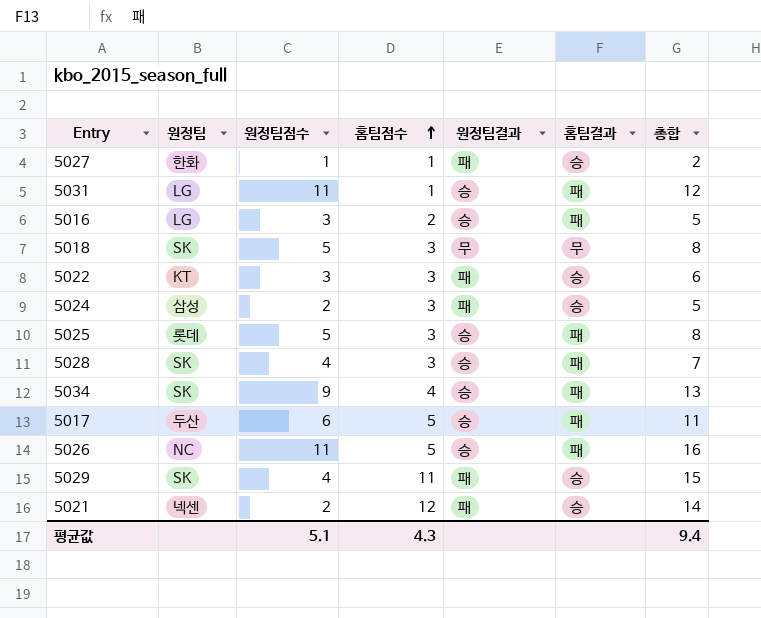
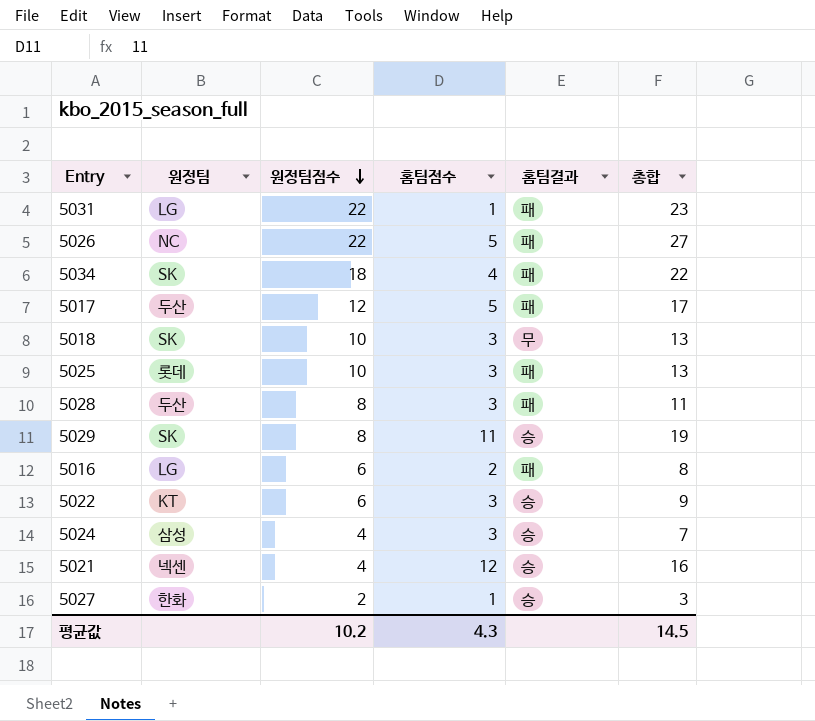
row order: 홈팀점수 ascending -> 원정팀점수 descending
column 원정팀결과 | position: 5 -> none
5031 | 원정팀점수: 11 -> 22
5031 | 총합: 12 -> 23
5026 | 원정팀점수: 11 -> 22
5026 | 총합: 16 -> 27
5034 | 원정팀점수: 9 -> 18
5034 | 총합: 13 -> 22
5017 | 원정팀점수: 6 -> 12
5017 | 총합: 11 -> 17
5018 | 원정팀점수: 5 -> 10
5018 | 총합: 8 -> 13
5025 | 원정팀점수: 5 -> 10
5025 | 총합: 8 -> 13
5028 | 원정팀: SK -> 두산
5028 | 원정팀점수: 4 -> 8
5028 | 총합: 7 -> 11
5029 | 원정팀점수: 4 -> 8
5029 | 총합: 15 -> 19
5016 | 원정팀점수: 3 -> 6
5016 | 총합: 5 -> 8
5022 | 원정팀점수: 3 -> 6
5022 | 총합: 6 -> 9
5024 | 원정팀점수: 2 -> 4
5024 | 총합: 5 -> 7
5021 | 원정팀점수: 2 -> 4
5021 | 총합: 14 -> 16
5027 | 원정팀점수: 1 -> 2
5027 | 총합: 2 -> 3
평균값 | 원정팀점수: 5.1 -> 10.2
평균값 | 총합: 9.4 -> 14.5

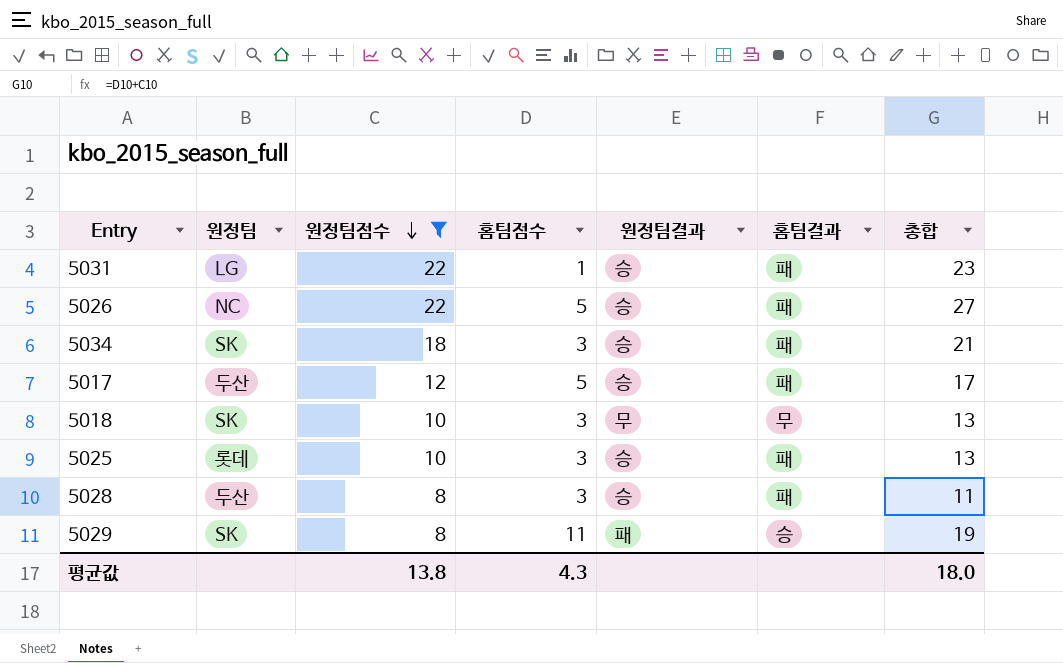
filter: none -> 원정팀점수 >= 8
column 원정팀결과 | position: none -> 5
5034 | 홈팀점수: 4 -> 3
5034 | 총합: 22 -> 21
평균값 | 원정팀점수: 10.2 -> 13.8
평균값 | 총합: 14.5 -> 18.0

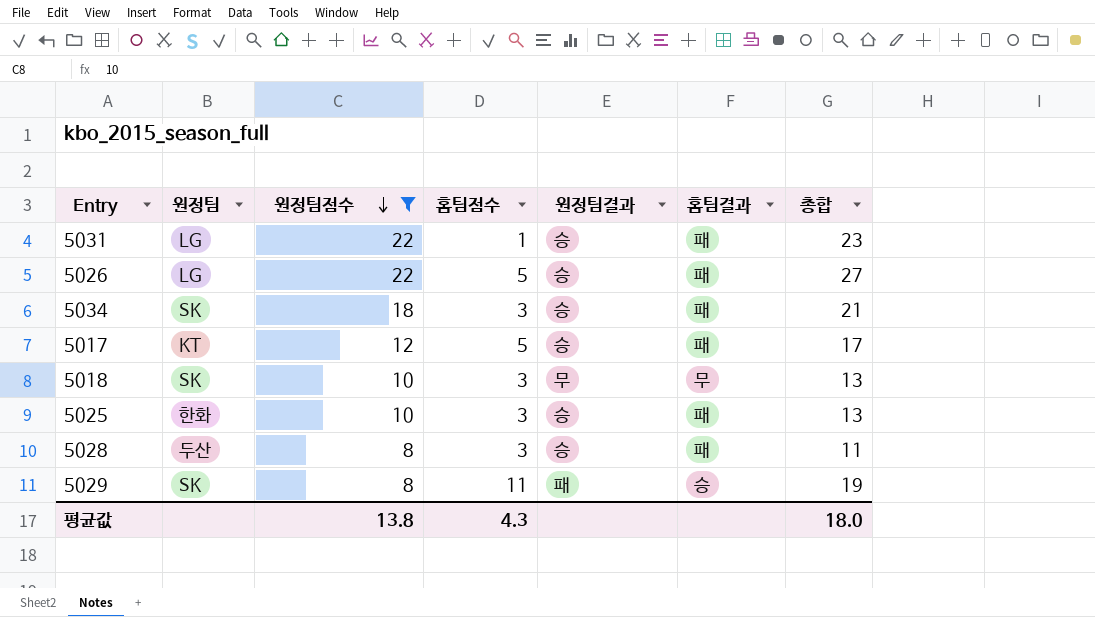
5026 | 원정팀: NC -> LG
5017 | 원정팀: 두산 -> KT
5025 | 원정팀: 롯데 -> 한화

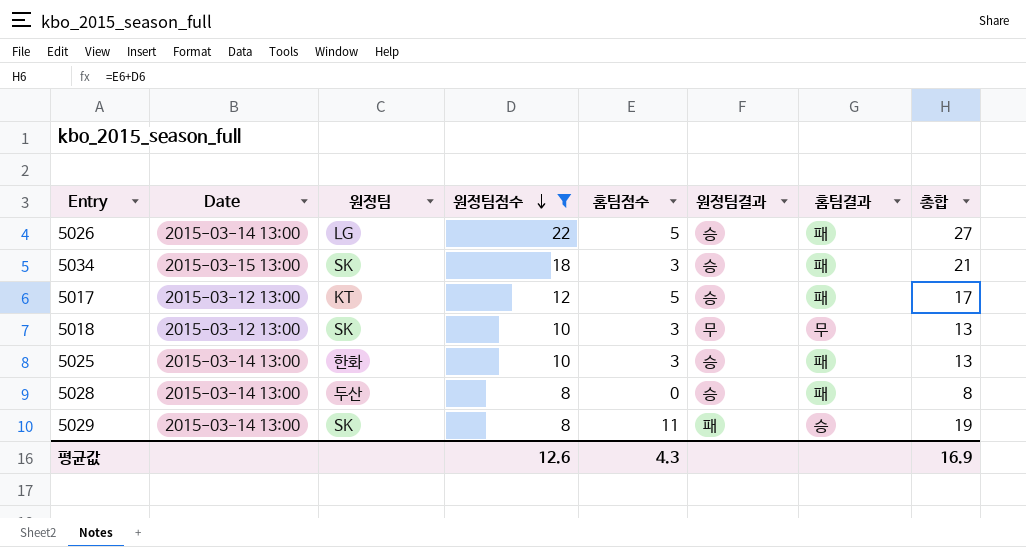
column Date | position: none -> 2
row 5031: LG | 22 | 1 | 승 | 패 | 23 -> none
5028 | 홈팀점수: 3 -> 0
5028 | 총합: 11 -> 8
평균값 | 원정팀점수: 13.8 -> 12.6
평균값 | 총합: 18.0 -> 16.9

